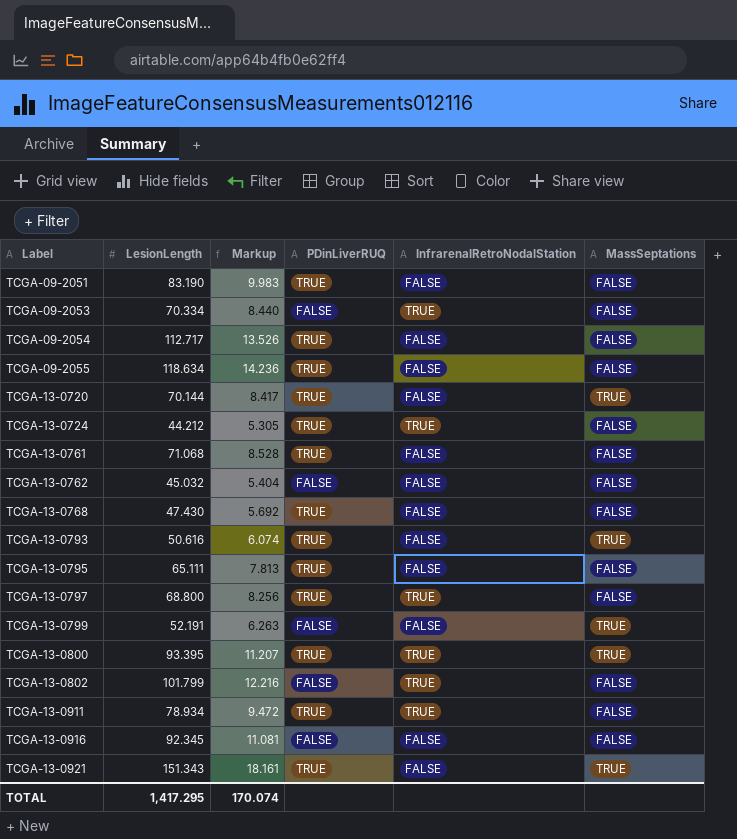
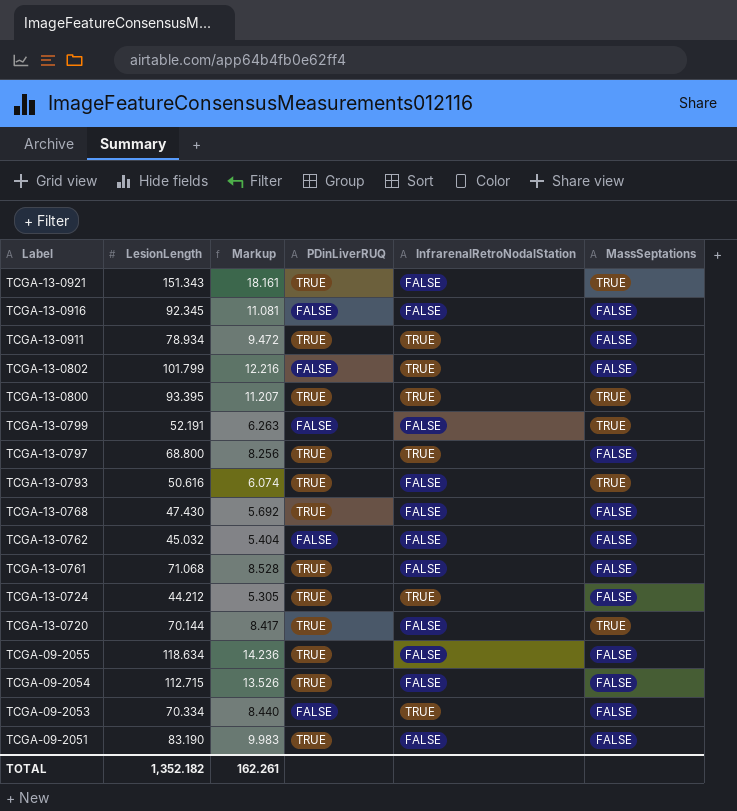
row order: Label ascending -> Label descending
row TCGA-13-0795: 65.111 | 7.813 | TRUE | FALSE | FALSE -> none
TCGA-09-2054 | LesionLength: 112.717 -> 112.715
TOTAL | LesionLength: 1,417.295 -> 1,352.182
TOTAL | Markup: 170.074 -> 162.261

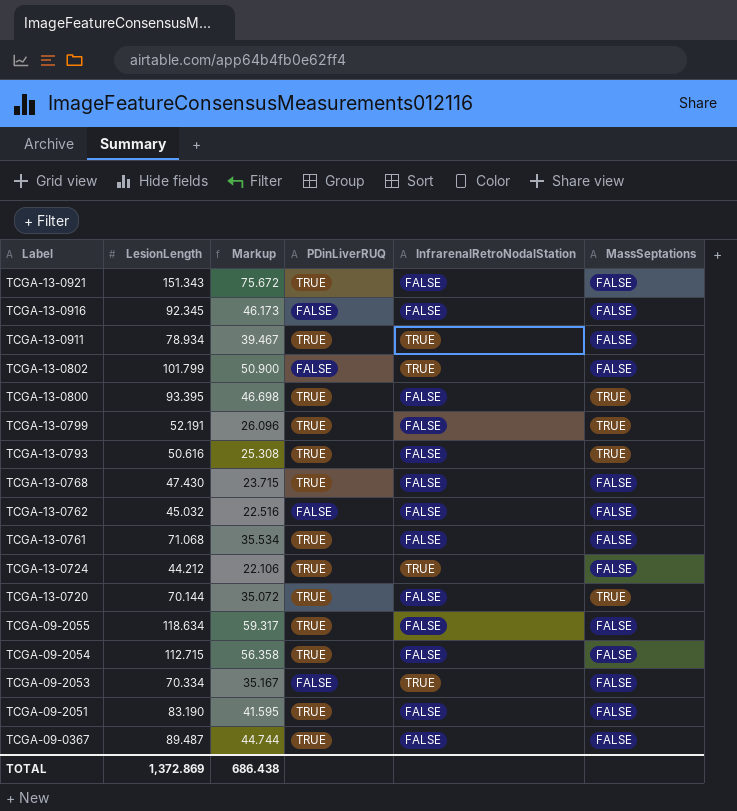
column Markup | formula: [LesionLength] * 0.12 -> [LesionLength] * 0.5
row TCGA-13-0797: 68.800 | 8.256 | TRUE | TRUE | FALSE -> none
TCGA-13-0921 | MassSeptations: TRUE -> FALSE
TCGA-13-0800 | InfrarenalRetroNodalStation: TRUE -> FALSE
TCGA-13-0799 | PDinLiverRUQ: FALSE -> TRUE
row TCGA-09-0367: none -> 89.487 | 44.744 | TRUE | FALSE | FALSE
TOTAL | LesionLength: 1,352.182 -> 1,372.869
TOTAL | Markup: 162.261 -> 686.438

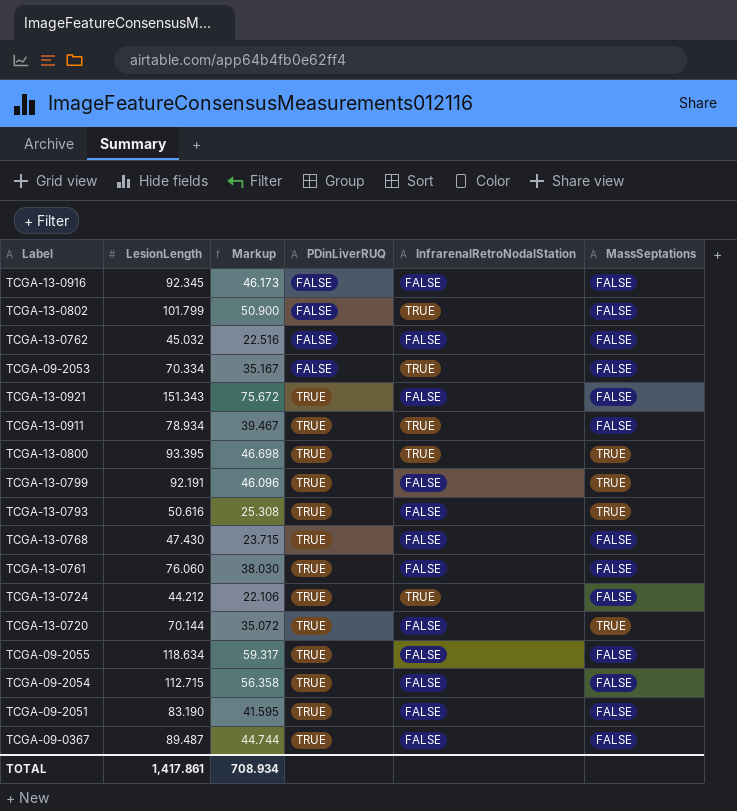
row order: Label descending -> PDinLiverRUQ ascending
TCGA-13-0800 | InfrarenalRetroNodalStation: FALSE -> TRUE
TCGA-13-0799 | LesionLength: 52.191 -> 92.191
TCGA-13-0799 | Markup: 26.096 -> 46.096
TCGA-13-0761 | LesionLength: 71.068 -> 76.060
TCGA-13-0761 | Markup: 35.534 -> 38.030
TOTAL | LesionLength: 1,372.869 -> 1,417.861
TOTAL | Markup: 686.438 -> 708.934

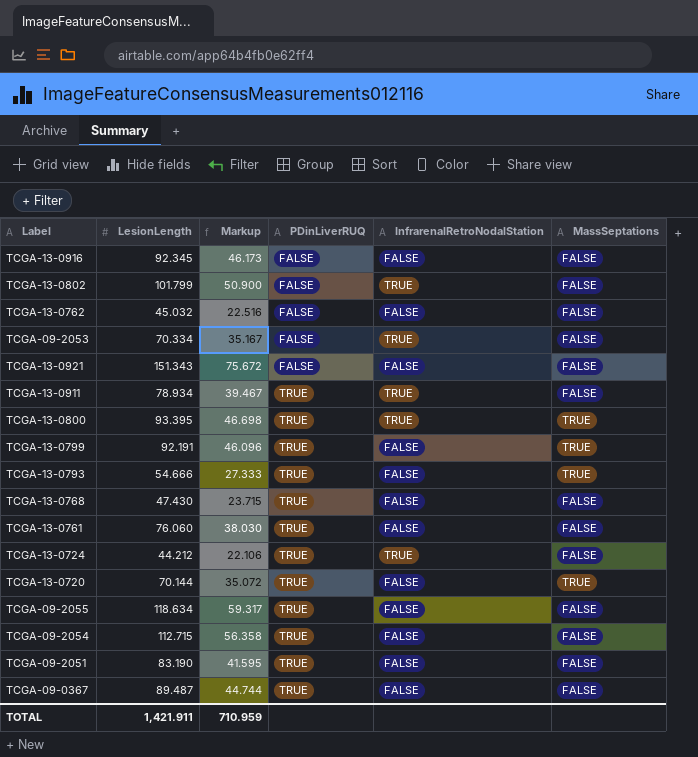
TCGA-13-0921 | PDinLiverRUQ: TRUE -> FALSE
TCGA-13-0793 | LesionLength: 50.616 -> 54.666
TCGA-13-0793 | Markup: 25.308 -> 27.333
TOTAL | LesionLength: 1,417.861 -> 1,421.911
TOTAL | Markup: 708.934 -> 710.959

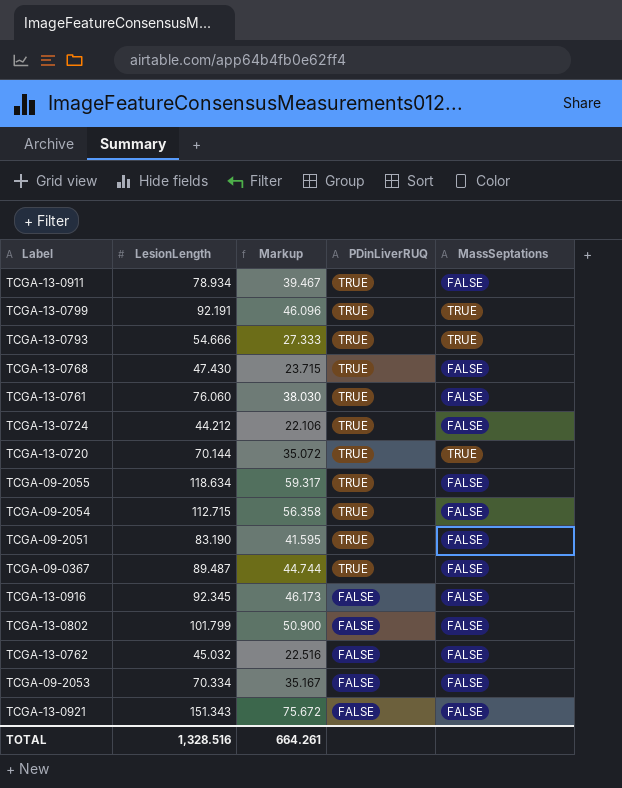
row order: PDinLiverRUQ ascending -> PDinLiverRUQ descending
column InfrarenalRetroNodalStation | position: 5 -> none
row TCGA-13-0800: 93.395 | 46.698 | TRUE | TRUE | TRUE -> none
TOTAL | LesionLength: 1,421.911 -> 1,328.516
TOTAL | Markup: 710.959 -> 664.261

